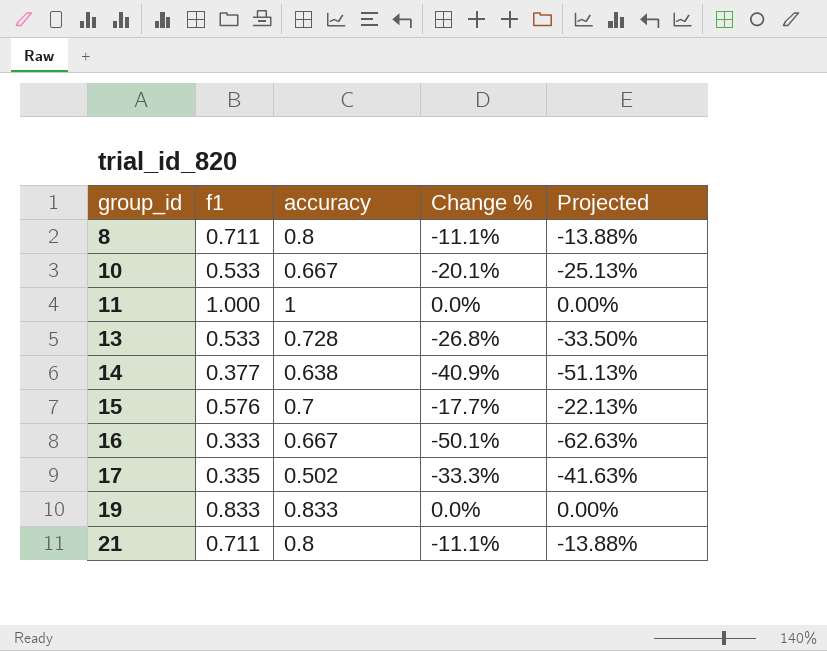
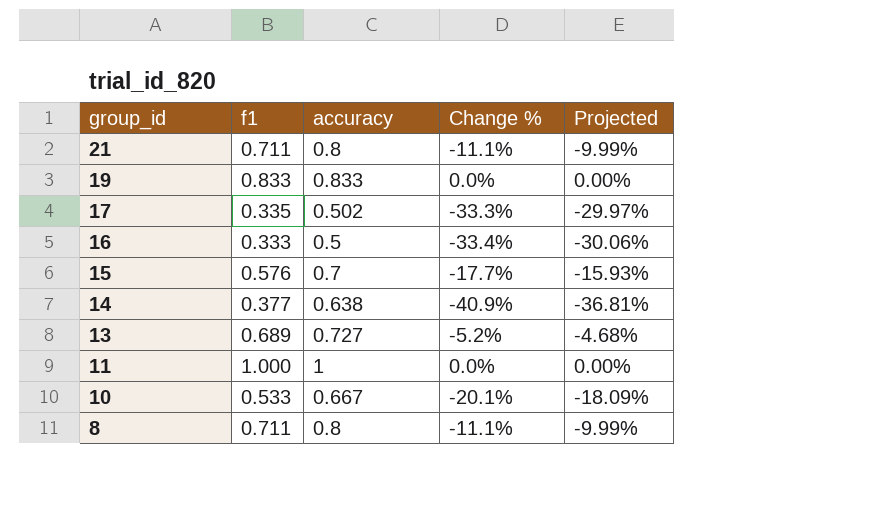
row order: group_id ascending -> group_id descending
column Projected | formula: [Change %] * 1.25 -> [Change %] * 0.9
16 | accuracy: 0.667 -> 0.5
16 | Change %: -50.1% -> -33.4%
13 | f1: 0.533 -> 0.689
13 | accuracy: 0.728 -> 0.727
13 | Change %: -26.8% -> -5.2%

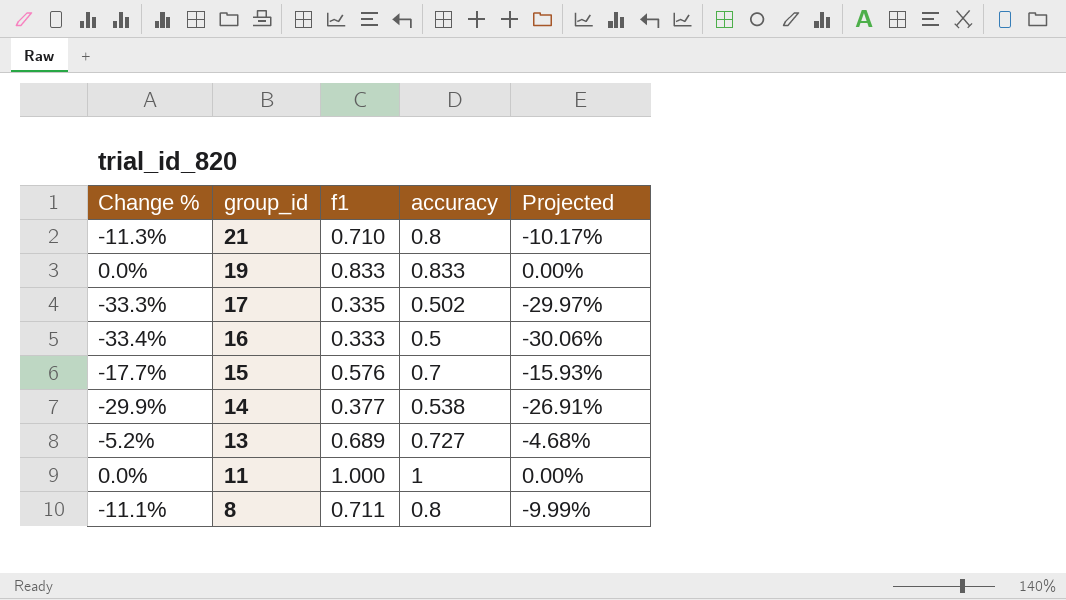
column Change % | position: 4 -> 1
row 10: 0.533 | 0.667 | -20.1% | -18.09% -> none
21 | Change %: -11.1% -> -11.3%
21 | f1: 0.711 -> 0.710
21 | Projected: -9.99% -> -10.17%
14 | Change %: -40.9% -> -29.9%
14 | accuracy: 0.638 -> 0.538
14 | Projected: -36.81% -> -26.91%

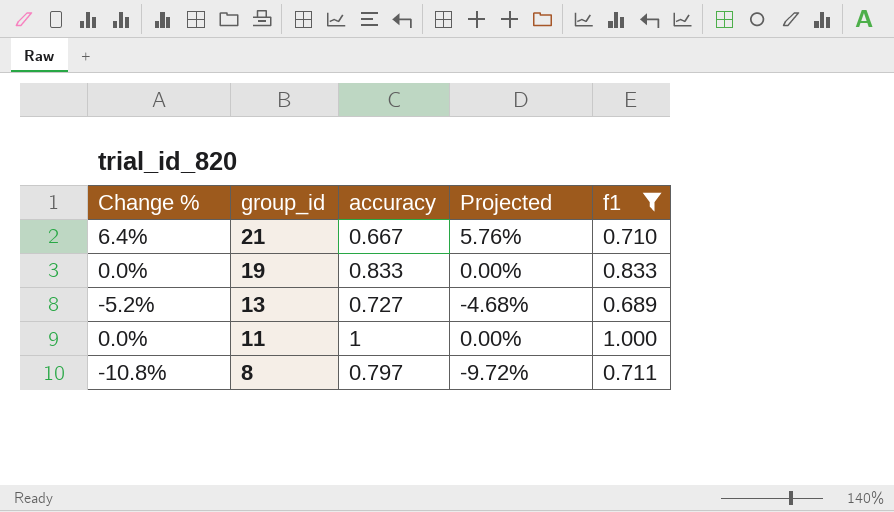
filter: none -> f1 >= 0.689
column f1 | position: 3 -> 5
21 | Change %: -11.3% -> 6.4%
21 | accuracy: 0.8 -> 0.667
21 | Projected: -10.17% -> 5.76%
8 | Change %: -11.1% -> -10.8%
8 | accuracy: 0.8 -> 0.797
8 | Projected: -9.99% -> -9.72%

